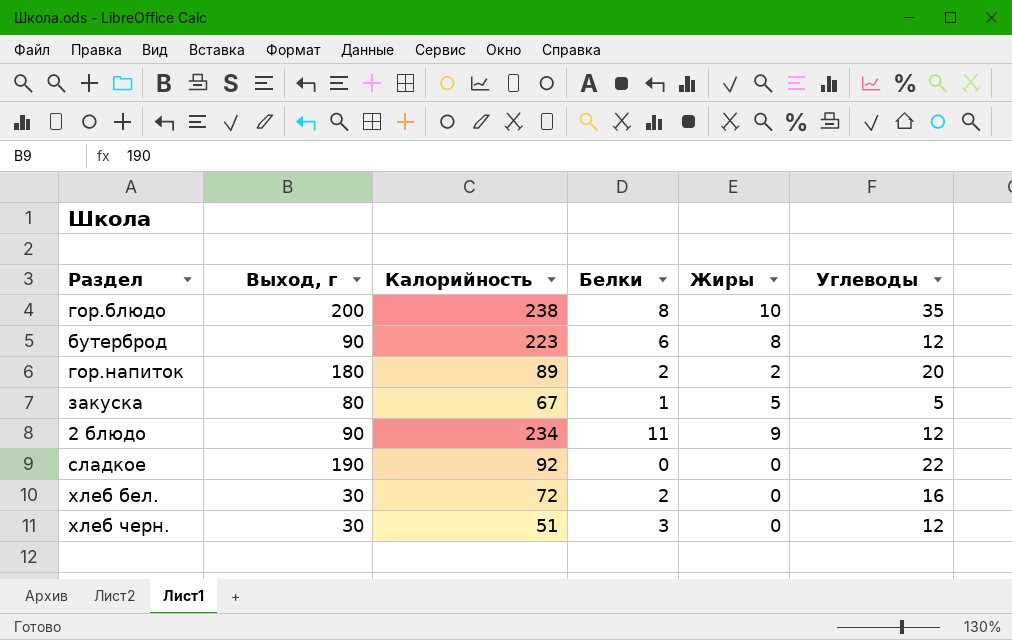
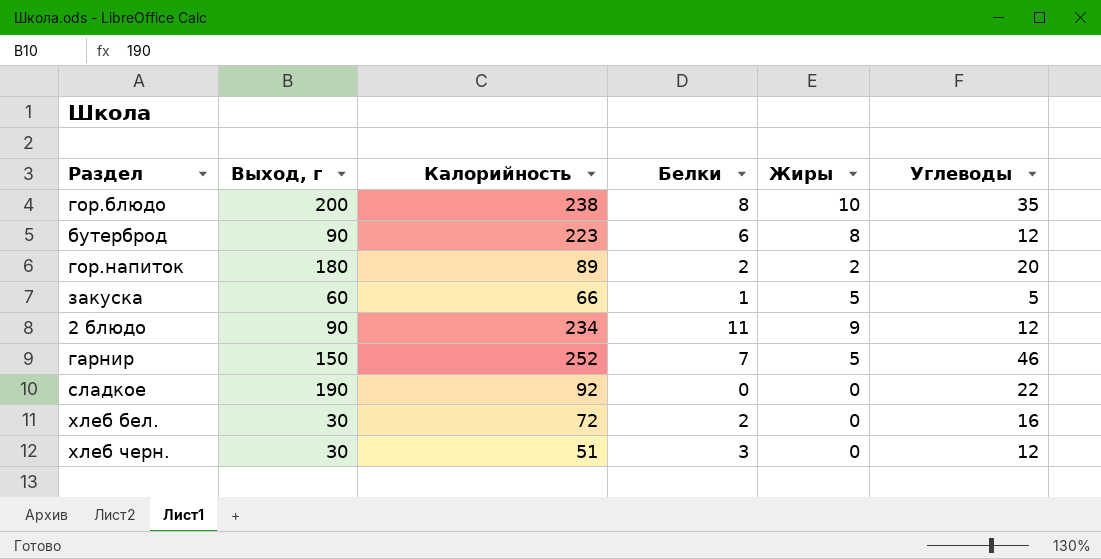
закуска | Выход, г: 80 -> 60
закуска | Калорийность: 67 -> 66
row гарнир: none -> 150 | 252 | 7 | 5 | 46

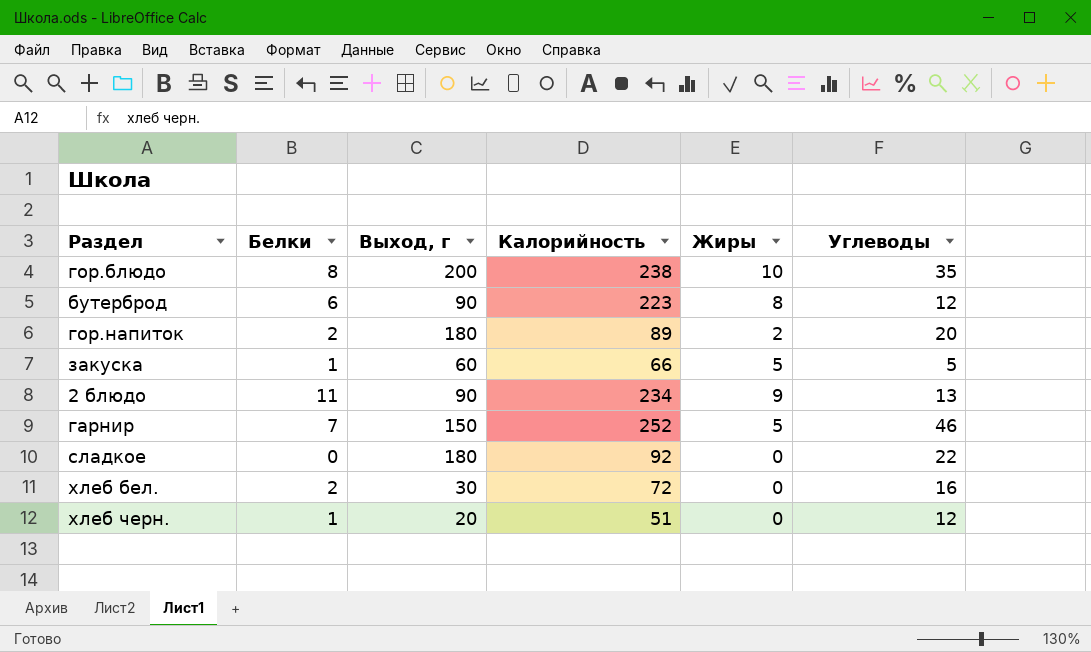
column Белки | position: 4 -> 2
2 блюдо | Углеводы: 12 -> 13
сладкое | Выход, г: 190 -> 180
хлеб черн. | Белки: 3 -> 1
хлеб черн. | Выход, г: 30 -> 20

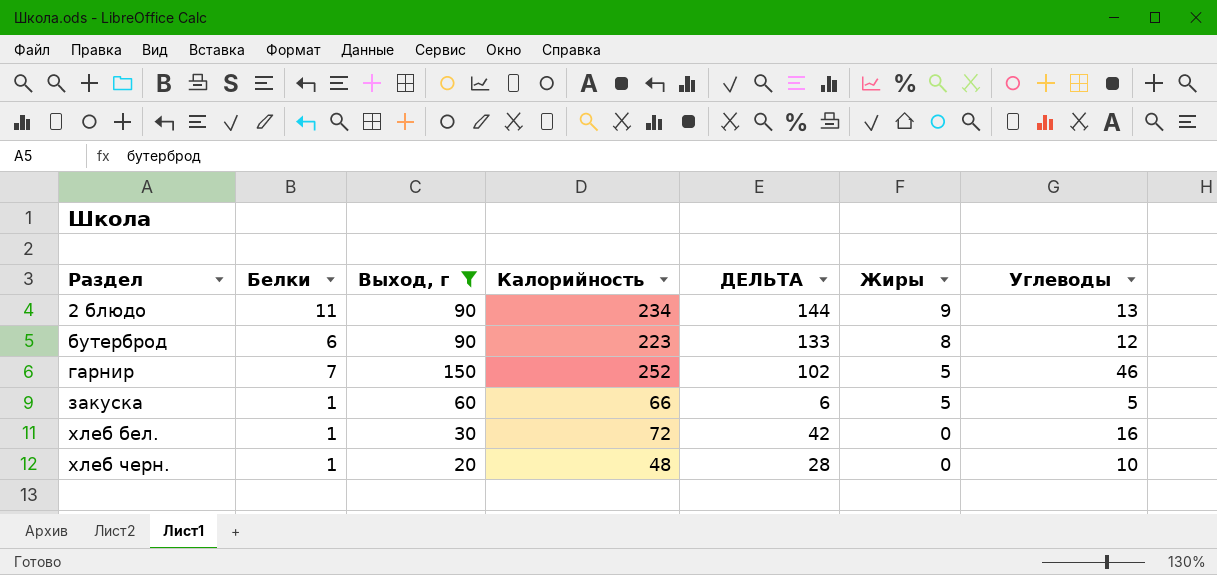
filter: none -> Выход, г <= 150
row order: none -> Раздел ascending
column ДЕЛЬТА | formula: none -> [Калорийность] - [Выход, г]
хлеб бел. | Белки: 2 -> 1
хлеб черн. | Калорийность: 51 -> 48
хлеб черн. | Углеводы: 12 -> 10

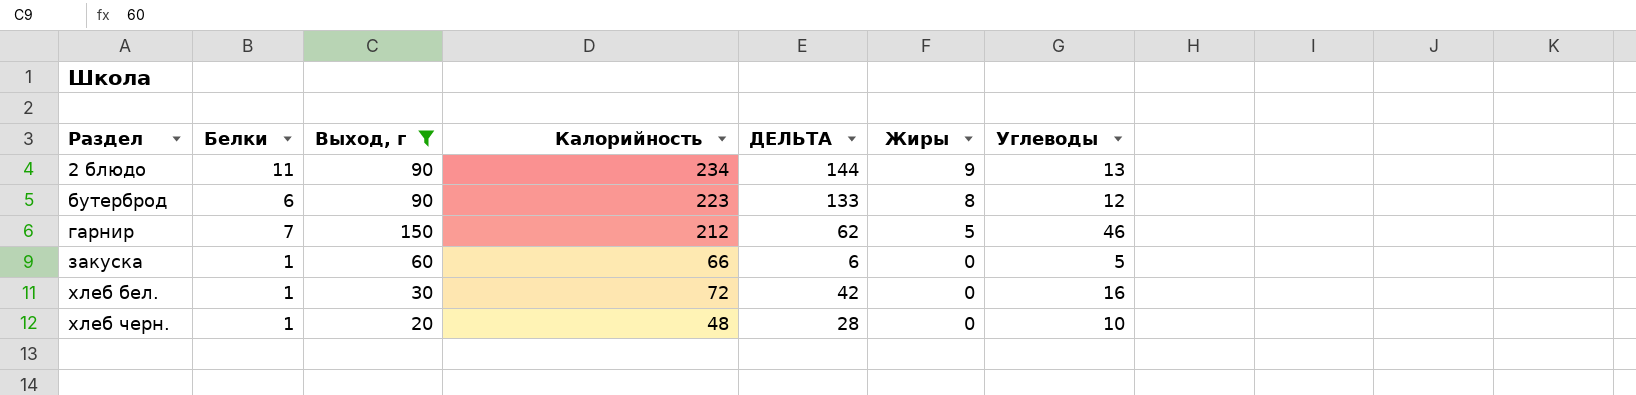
гарнир | Калорийность: 252 -> 212
гарнир | ДЕЛЬТА: 102 -> 62
закуска | Жиры: 5 -> 0

